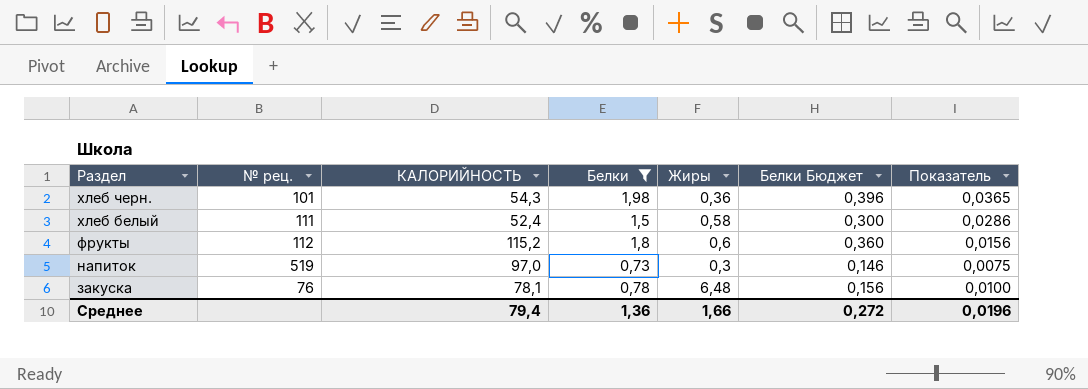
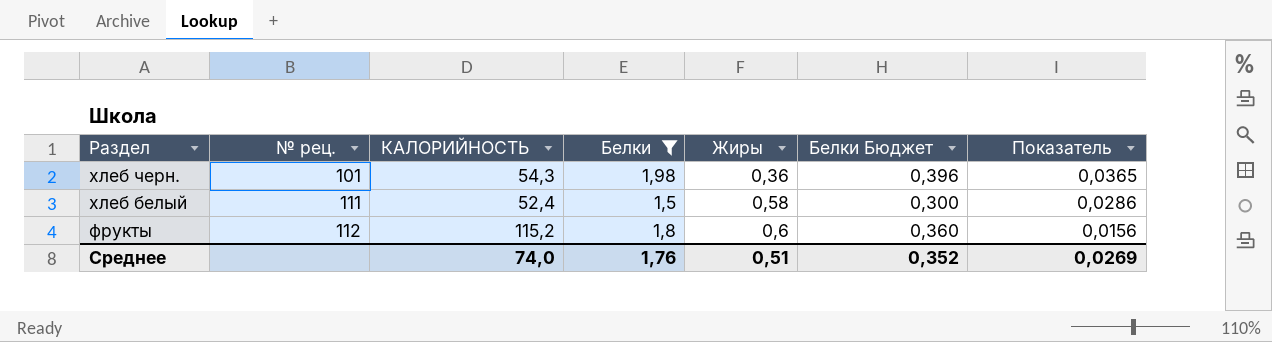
row напиток: 519 | 97,0 | 0,73 | 0,3 | 0,146 | 0,0075 -> none
row закуска: 76 | 78,1 | 0,78 | 6,48 | 0,156 | 0,0100 -> none
Среднее | КАЛОРИЙНОСТЬ: 79,4 -> 74,0
Среднее | Белки: 1,36 -> 1,76
Среднее | Жиры: 1,66 -> 0,51
Среднее | Белки Бюджет: 0,272 -> 0,352
Среднее | Показатель: 0,0196 -> 0,0269

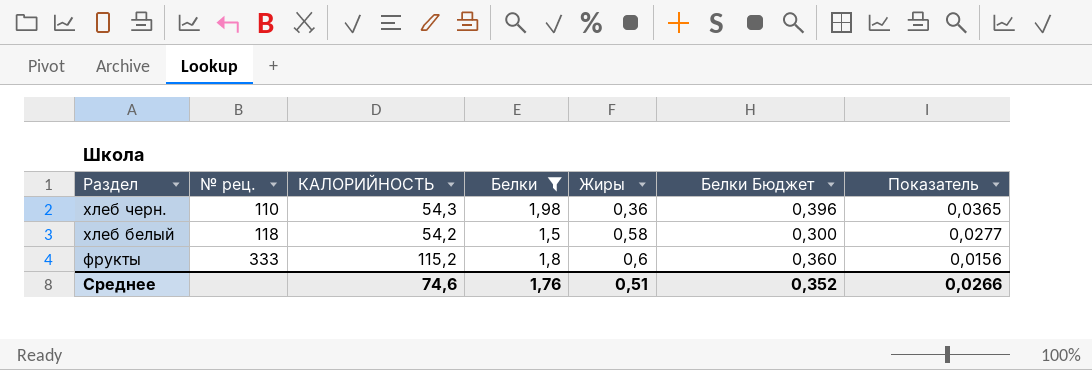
хлеб черн. | № рец.: 101 -> 110
хлеб белый | № рец.: 111 -> 118
хлеб белый | КАЛОРИЙНОСТЬ: 52,4 -> 54,2
хлеб белый | Показатель: 0,0286 -> 0,0277
фрукты | № рец.: 112 -> 333
Среднее | КАЛОРИЙНОСТЬ: 74,0 -> 74,6
Среднее | Показатель: 0,0269 -> 0,0266

